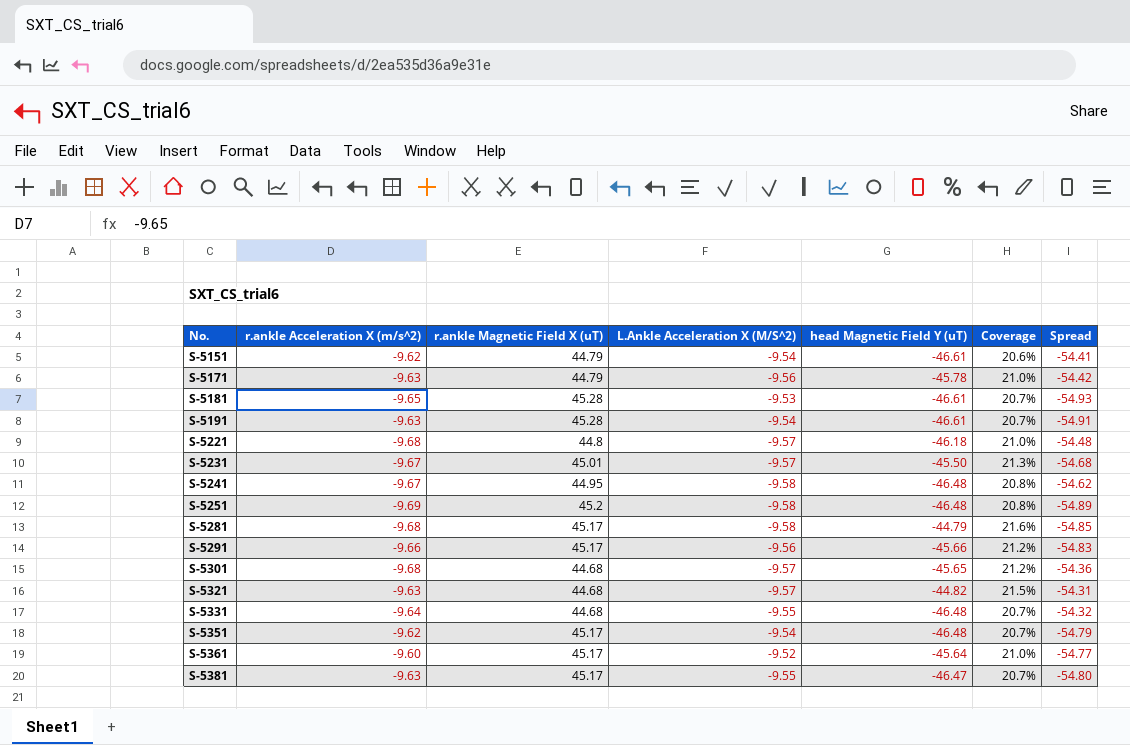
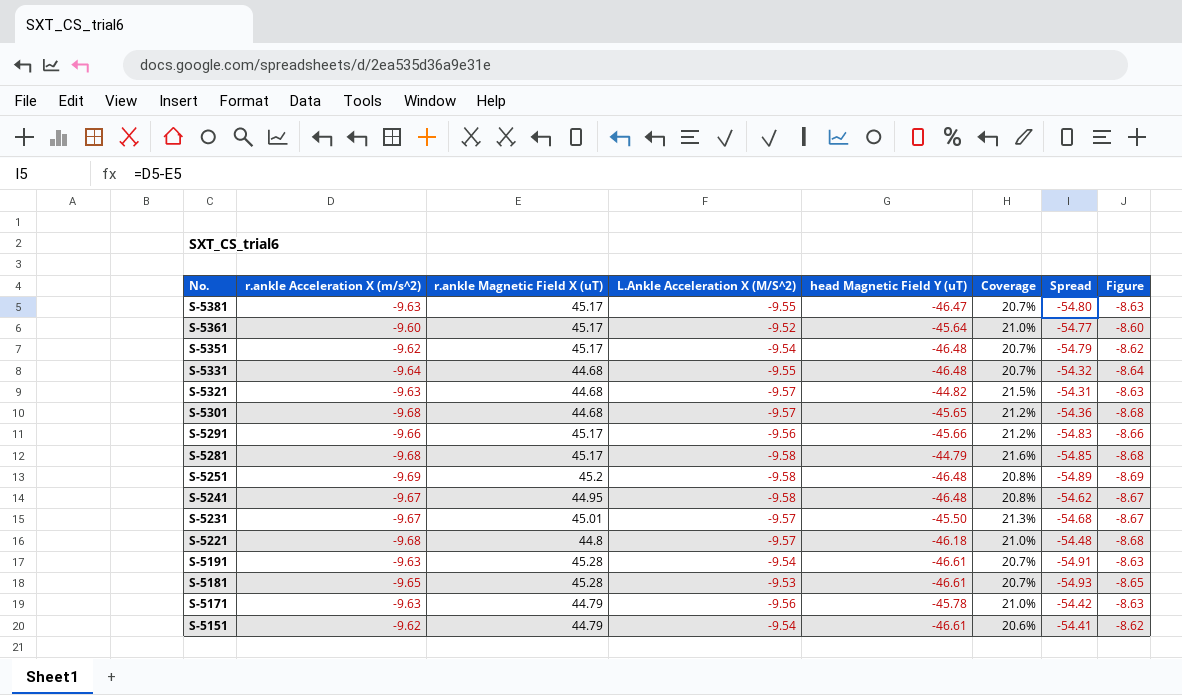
row order: No. ascending -> No. descending
column Figure | formula: none -> [r.ankle Acceleration X (m/s^2)] + 1

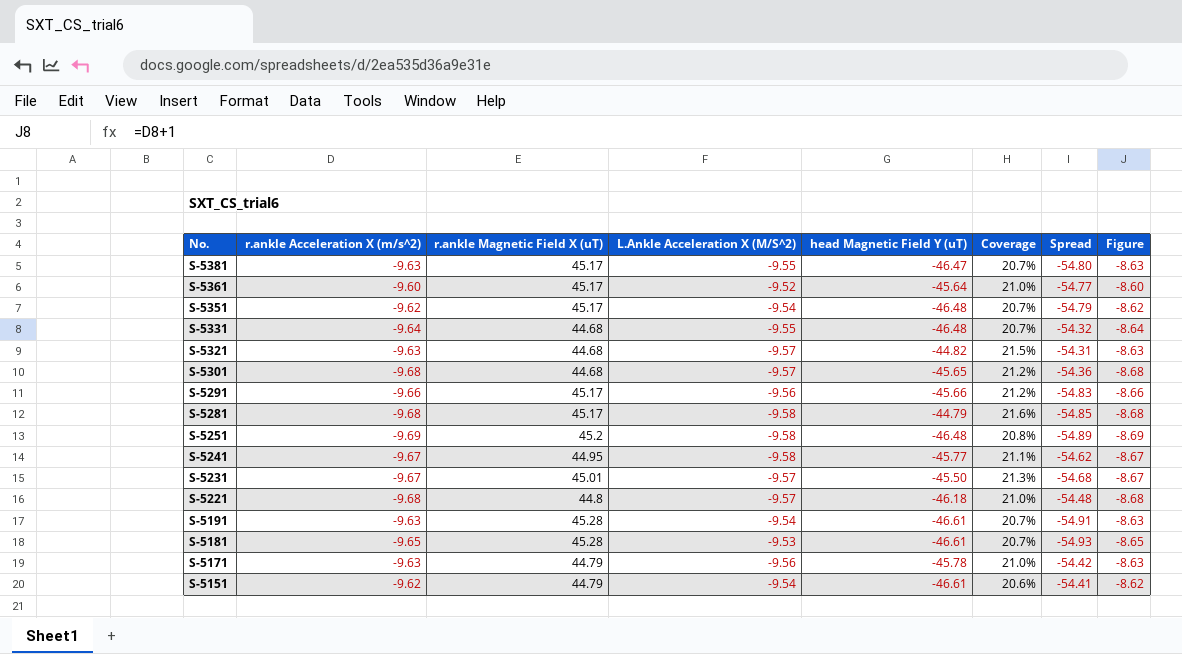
S-5241 | head Magnetic Field Y (uT): -46.48 -> -45.77
S-5241 | Coverage: 20.8% -> 21.1%

